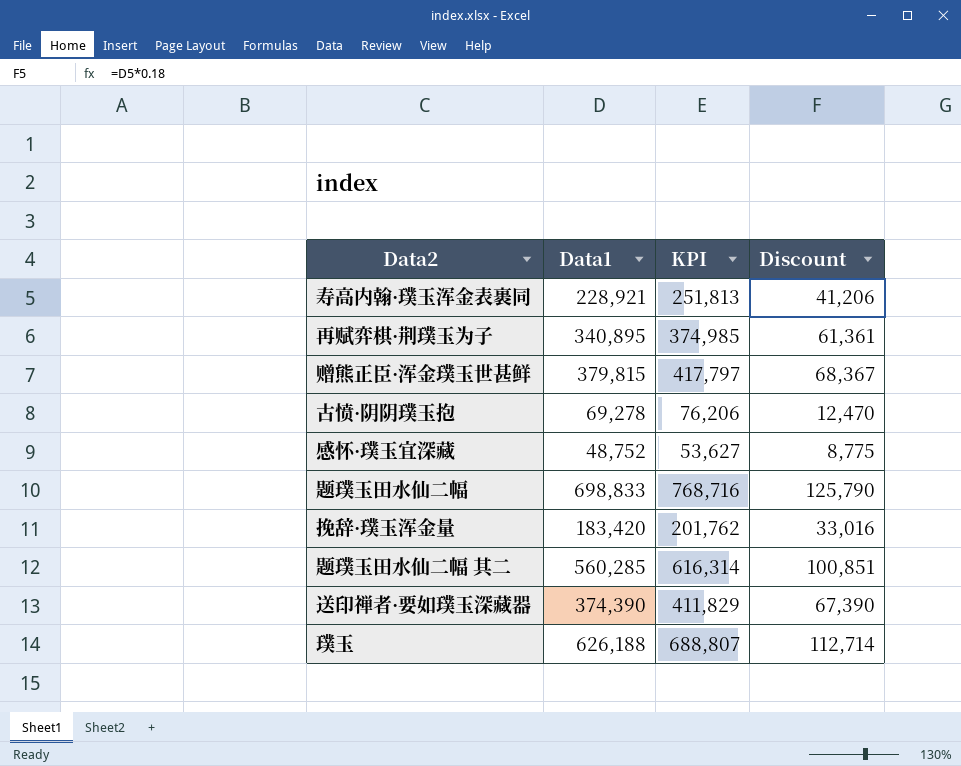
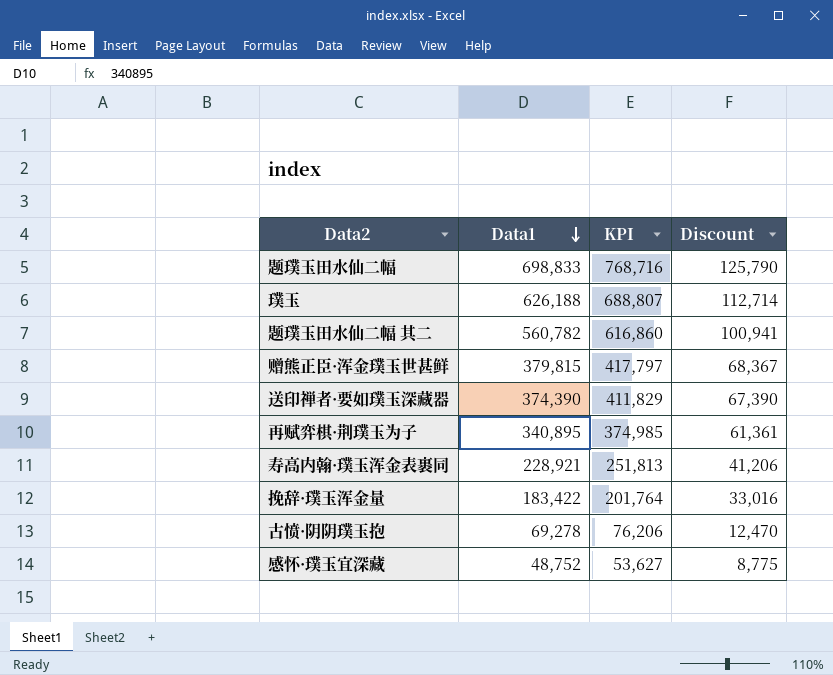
row order: none -> Data1 descending
题璞玉田水仙二幅 其二 | Data1: 560,285 -> 560,782
题璞玉田水仙二幅 其二 | KPI: 616,314 -> 616,860
题璞玉田水仙二幅 其二 | Discount: 100,851 -> 100,941
挽辞·璞玉浑金量 | Data1: 183,420 -> 183,422
挽辞·璞玉浑金量 | KPI: 201,762 -> 201,764

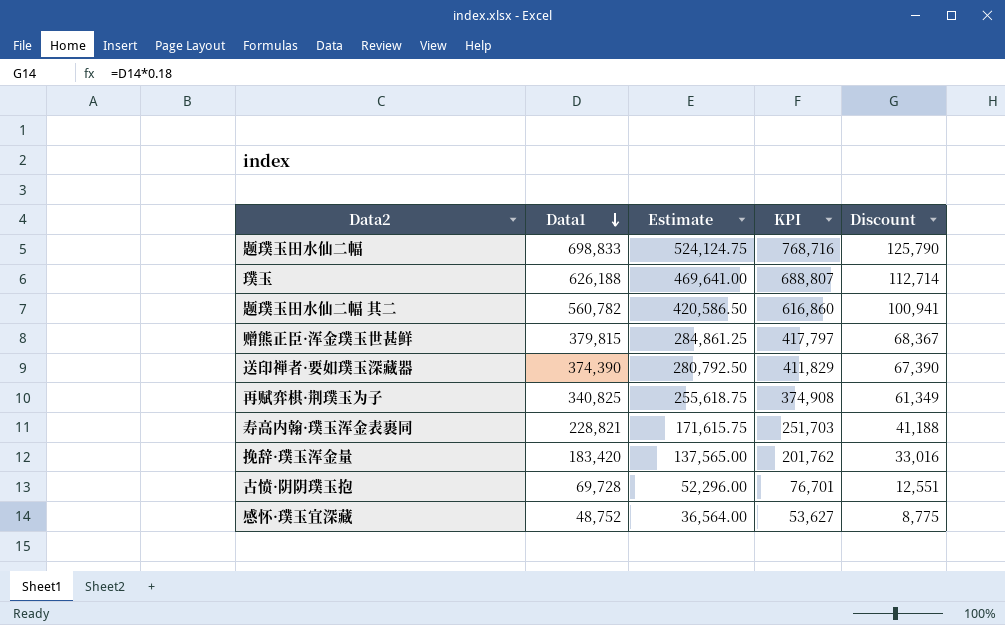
column Estimate | formula: none -> [Data1] * 0.75
再赋弈棋·荆璞玉为子 | Data1: 340,895 -> 340,825
再赋弈棋·荆璞玉为子 | KPI: 374,985 -> 374,908
再赋弈棋·荆璞玉为子 | Discount: 61,361 -> 61,349
寿高内翰·璞玉浑金表裹同 | Data1: 228,921 -> 228,821
寿高内翰·璞玉浑金表裹同 | KPI: 251,813 -> 251,703
寿高内翰·璞玉浑金表裹同 | Discount: 41,206 -> 41,188
挽辞·璞玉浑金量 | Data1: 183,422 -> 183,420
挽辞·璞玉浑金量 | KPI: 201,764 -> 201,762
古愤·阴阴璞玉抱 | Data1: 69,278 -> 69,728
古愤·阴阴璞玉抱 | KPI: 76,206 -> 76,701
古愤·阴阴璞玉抱 | Discount: 12,470 -> 12,551

